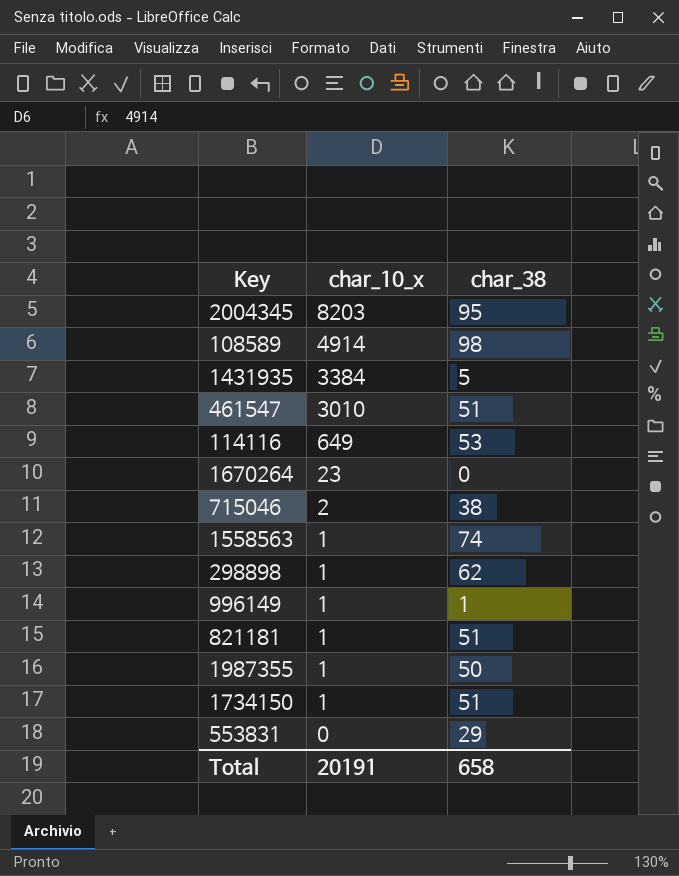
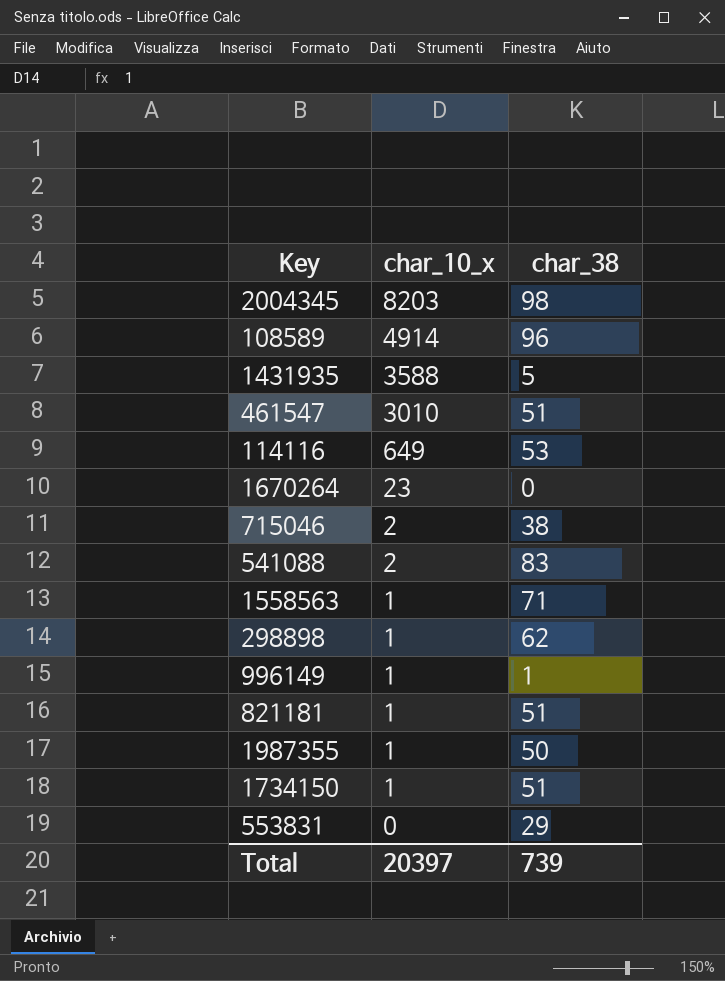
2004345 | char_38: 95 -> 98
108589 | char_38: 98 -> 96
1431935 | char_10_x: 3384 -> 3588
row 541088: none -> 2 | 83
1558563 | char_38: 74 -> 71
Total | char_10_x: 20191 -> 20397
Total | char_38: 658 -> 739

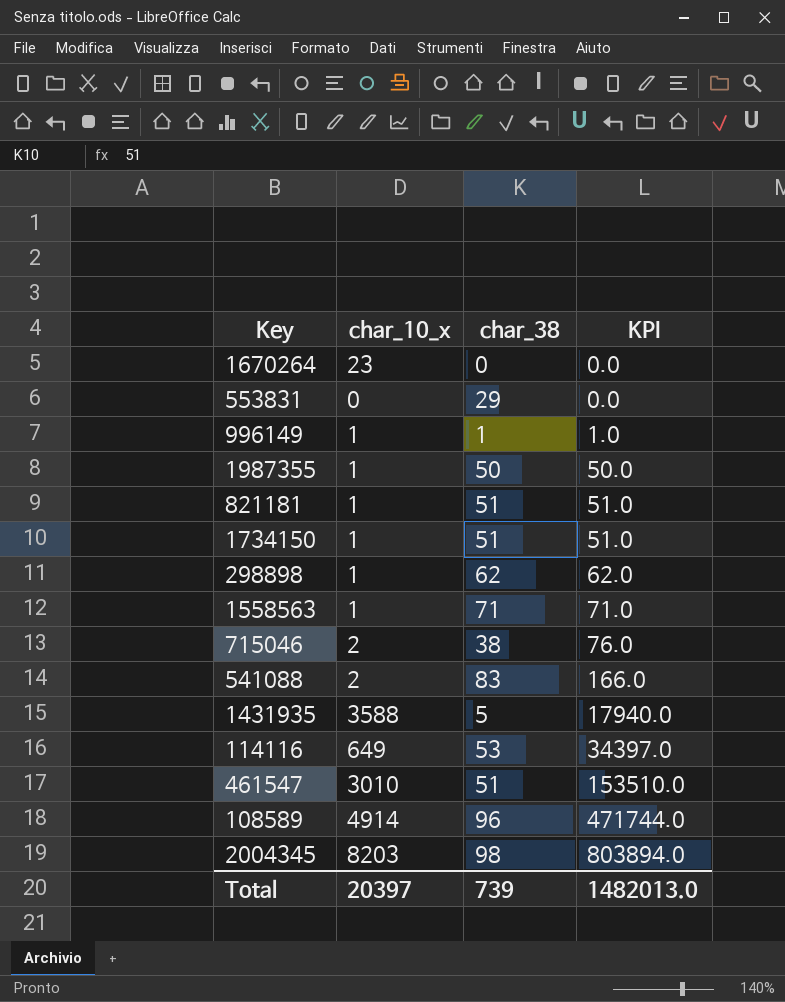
row order: char_10_x descending -> KPI ascending
column KPI | formula: none -> [char_10_x] * [char_38]

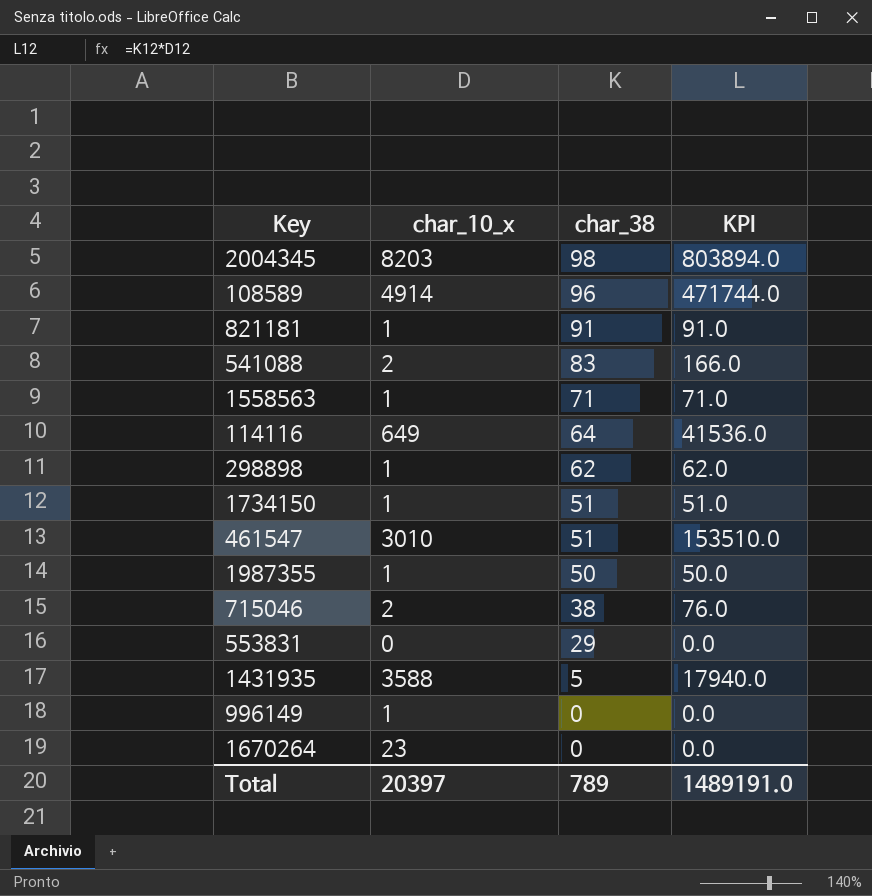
row order: KPI ascending -> char_38 descending
821181 | char_38: 51 -> 91
821181 | KPI: 51.0 -> 91.0
114116 | char_38: 53 -> 64
114116 | KPI: 34397.0 -> 41536.0
996149 | char_38: 1 -> 0
996149 | KPI: 1.0 -> 0.0
Total | char_38: 739 -> 789
Total | KPI: 1482013.0 -> 1489191.0

